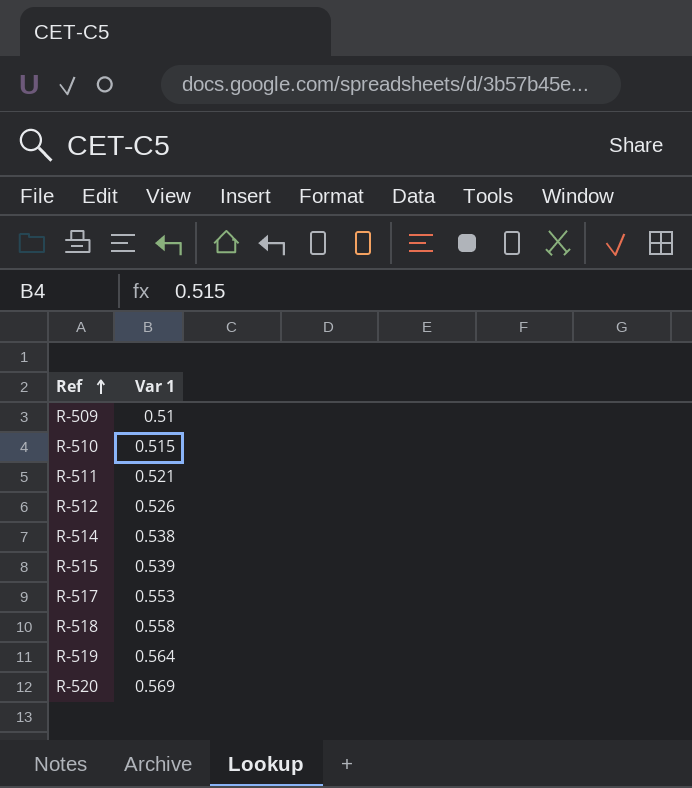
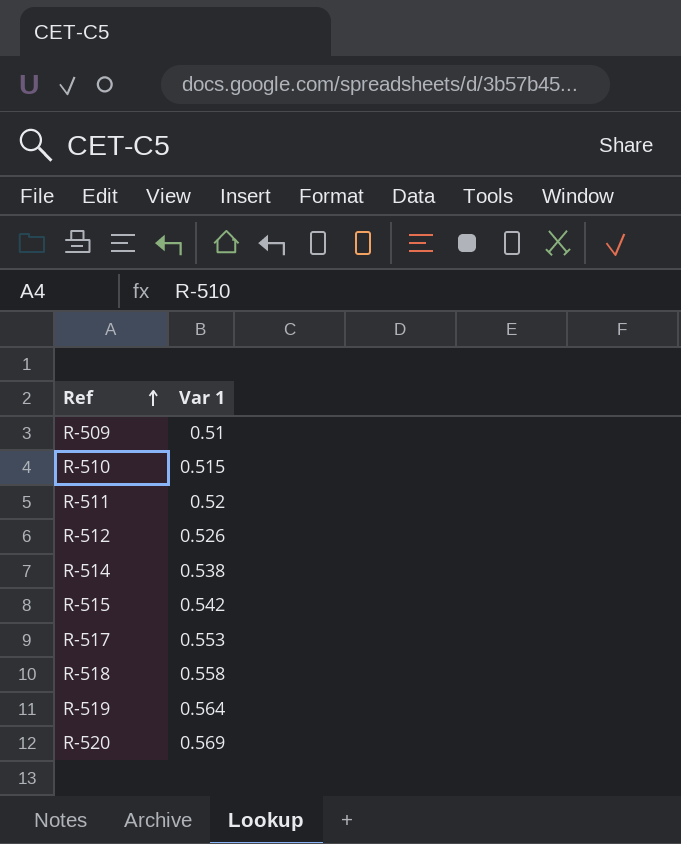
R-511 | Var 1: 0.521 -> 0.52
R-515 | Var 1: 0.539 -> 0.542

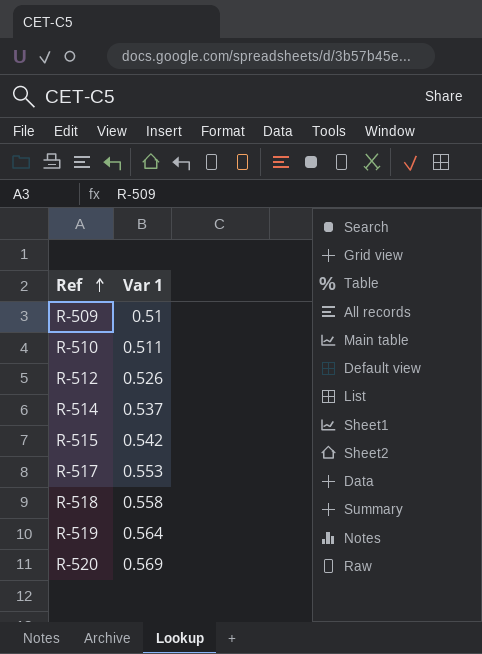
row R-511: 0.52 -> none
R-510 | Var 1: 0.515 -> 0.511
R-514 | Var 1: 0.538 -> 0.537

